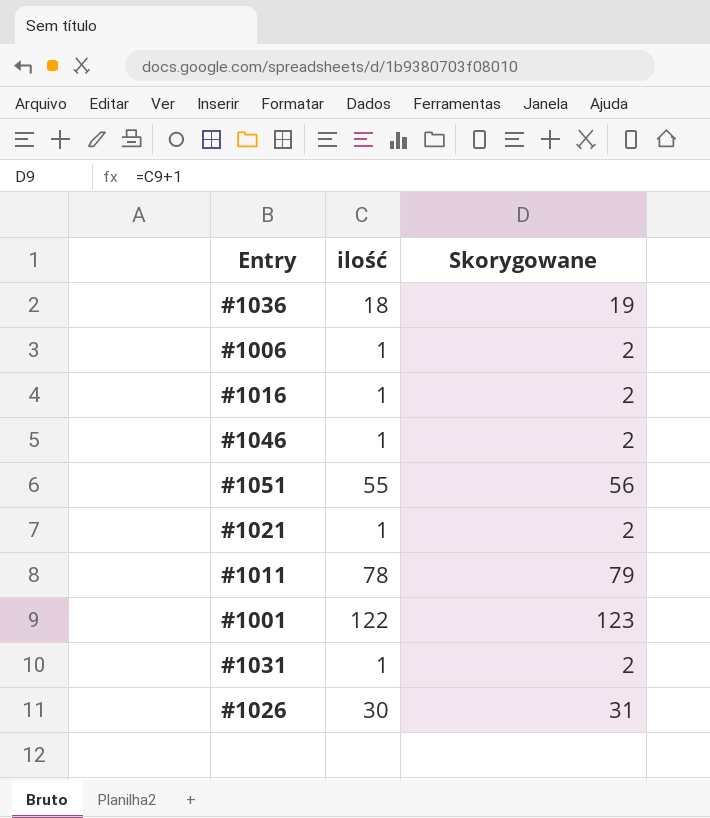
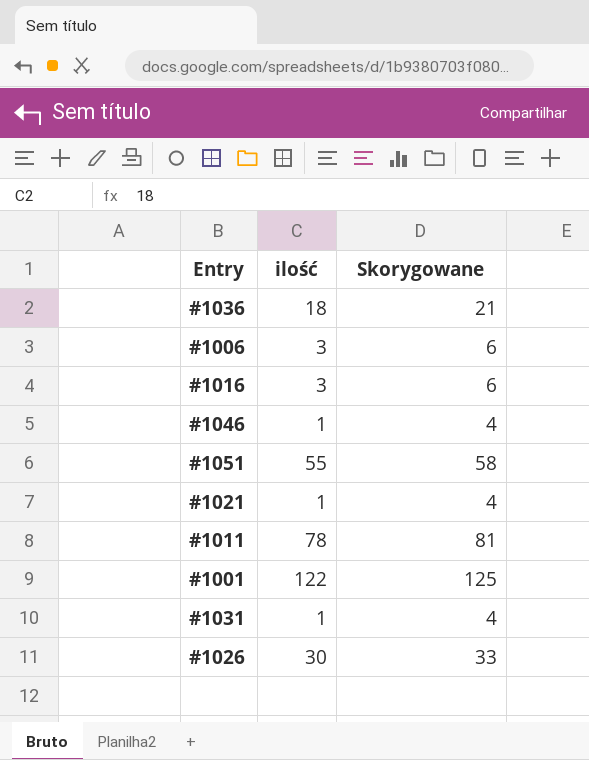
column Skorygowane | formula: [ilość] + 1 -> [ilość] + 3
#1006 | ilość: 1 -> 3
#1016 | ilość: 1 -> 3

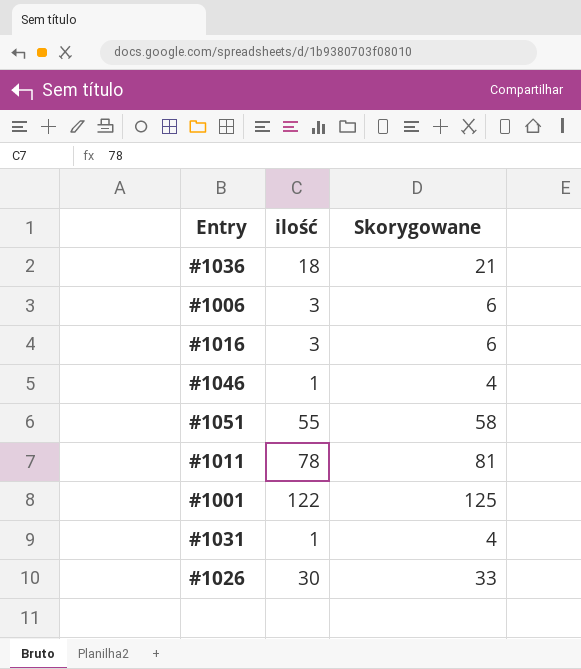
row #1021: 1 | 4 -> none

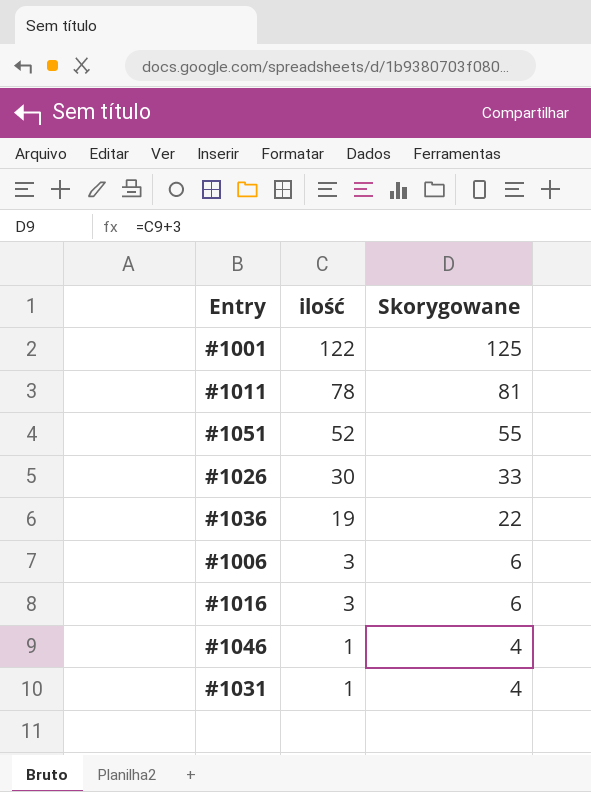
row order: none -> ilość descending
#1051 | ilość: 55 -> 52
#1051 | Skorygowane: 58 -> 55
#1036 | ilość: 18 -> 19
#1036 | Skorygowane: 21 -> 22

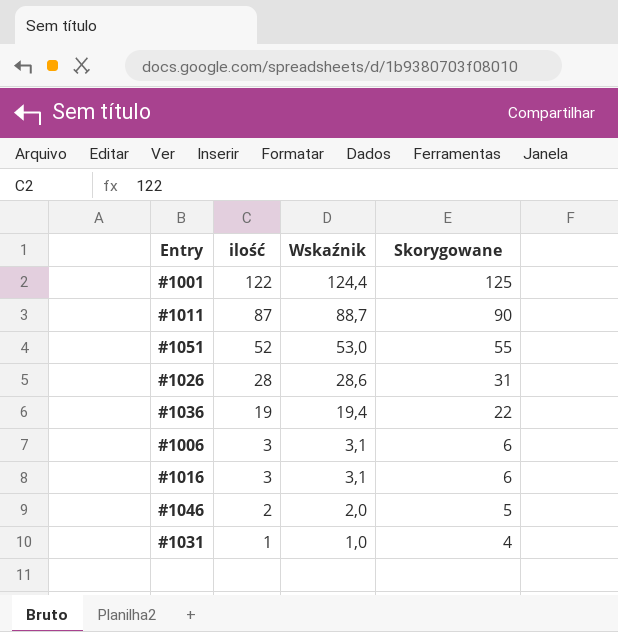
column Wskaźnik | formula: none -> [ilość] * 1,02
#1011 | ilość: 78 -> 87
#1011 | Skorygowane: 81 -> 90
#1026 | ilość: 30 -> 28
#1026 | Skorygowane: 33 -> 31
#1046 | ilość: 1 -> 2
#1046 | Skorygowane: 4 -> 5

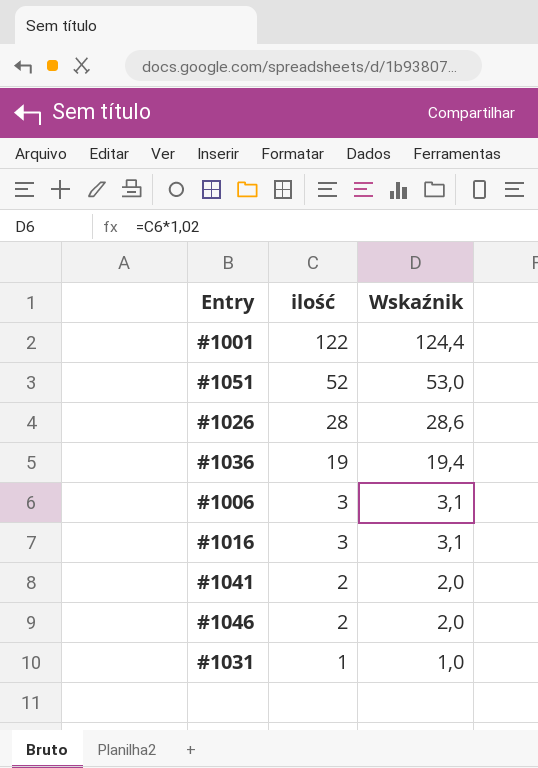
column Skorygowane | formula: [ilość] + 3 -> none
row #1011: 87 | 88,7 | 90 -> none
row #1041: none -> 2 | 2,0

